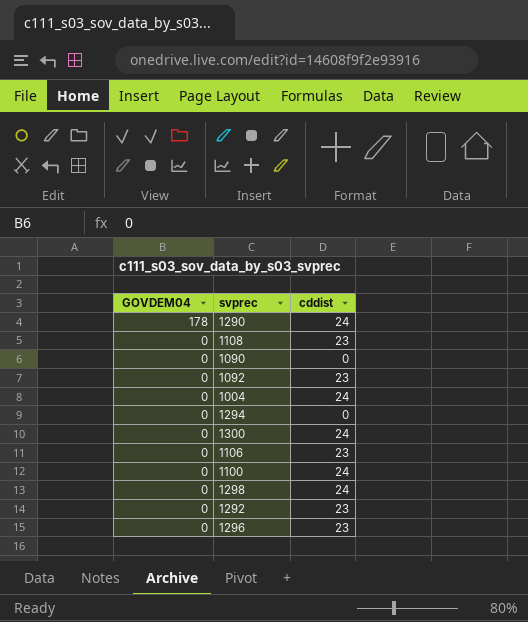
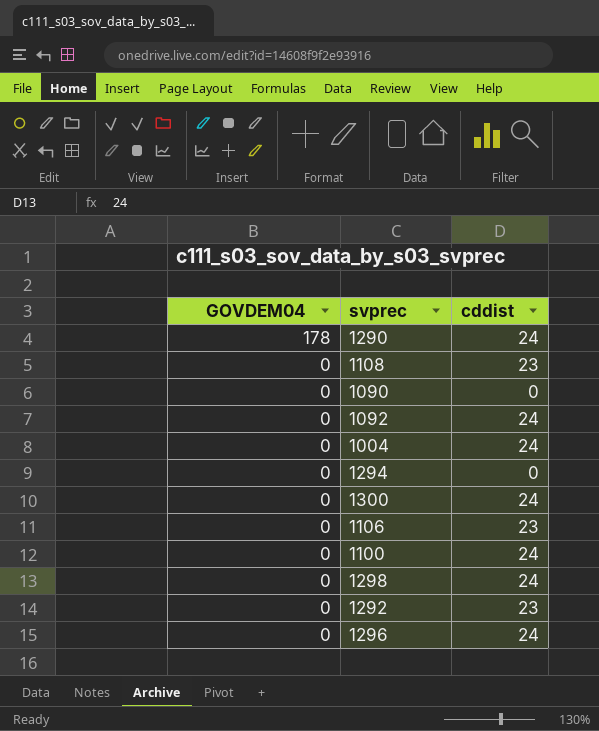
1092 | cddist: 23 -> 24
1296 | cddist: 23 -> 24

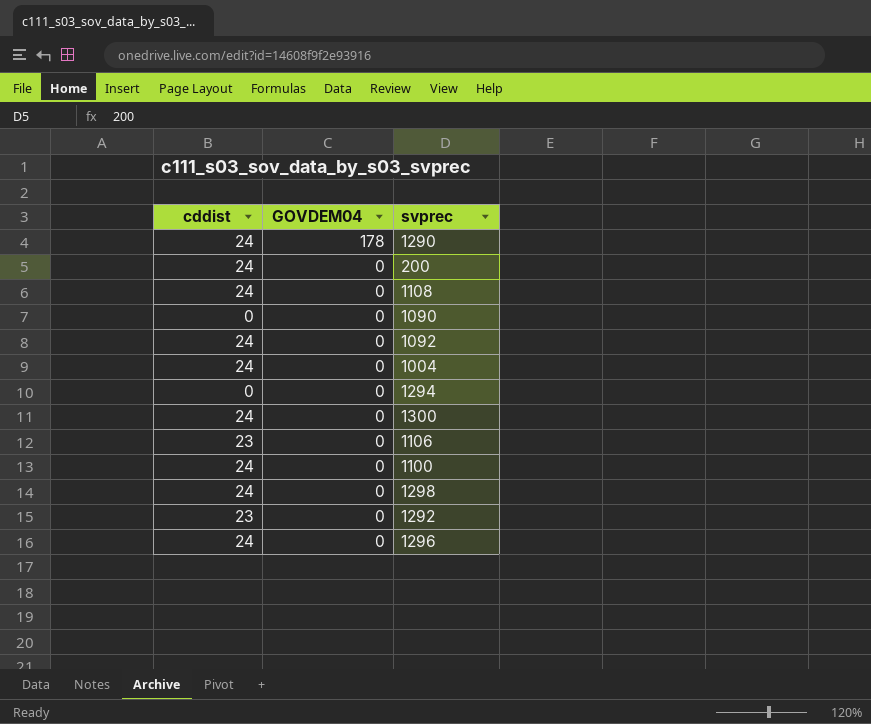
column cddist | position: 3 -> 1
row 200: none -> 24 | 0
1108 | cddist: 23 -> 24

